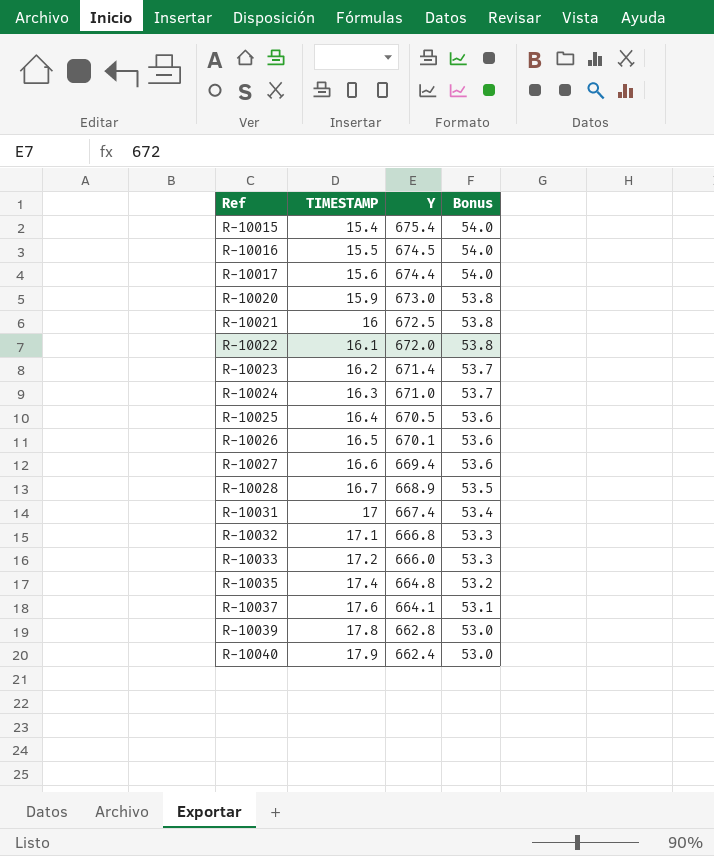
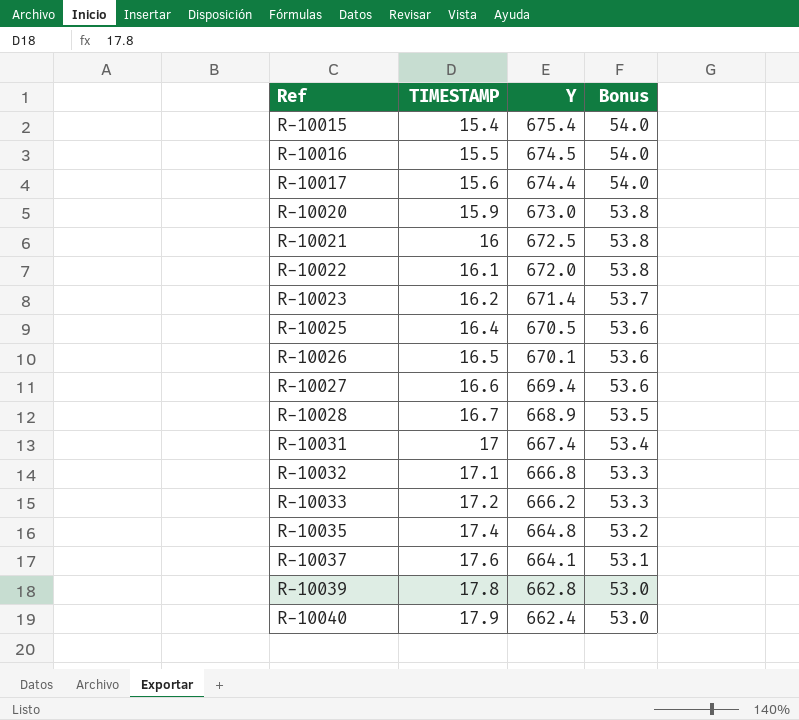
row R-10024: 16.3 | 671.0 | 53.7 -> none
R-10033 | Y: 666.0 -> 666.2

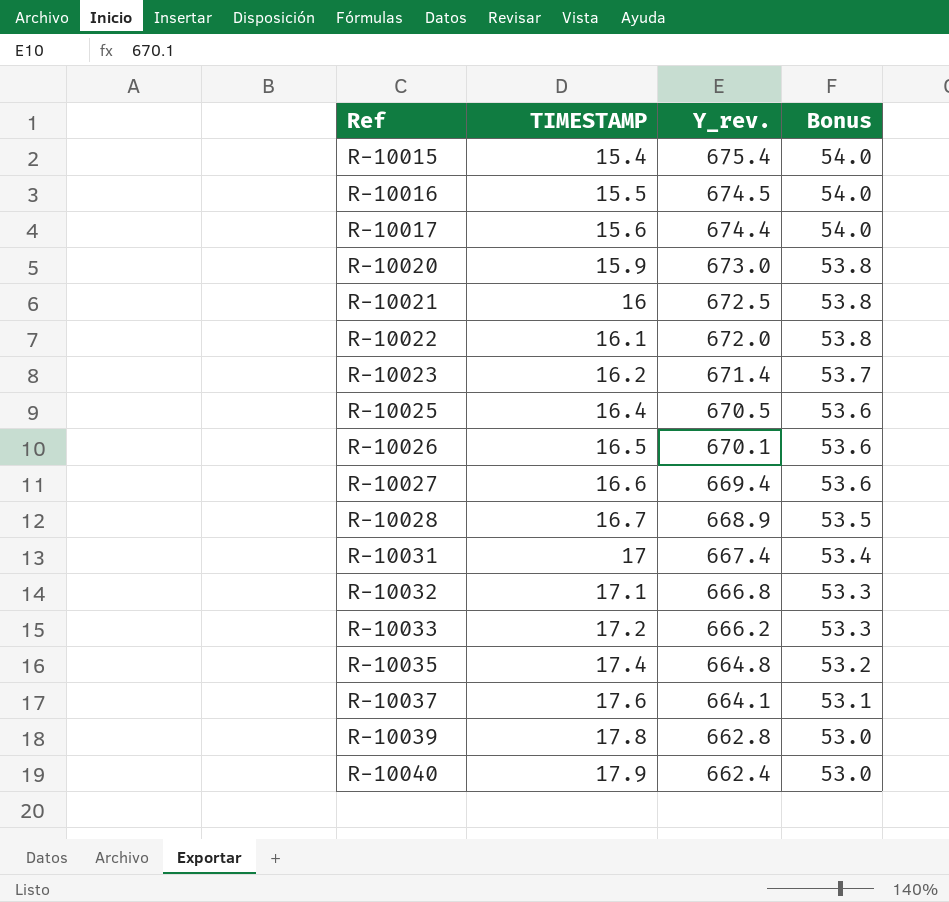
column name: Y -> Y_rev.

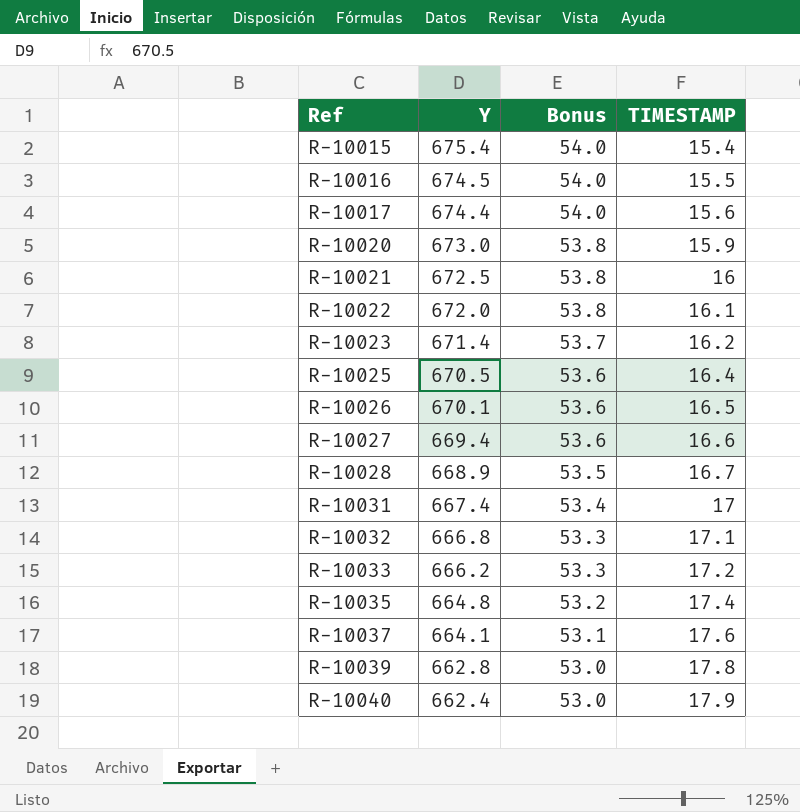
column name: Y_rev. -> Y
column TIMESTAMP | position: 2 -> 4

